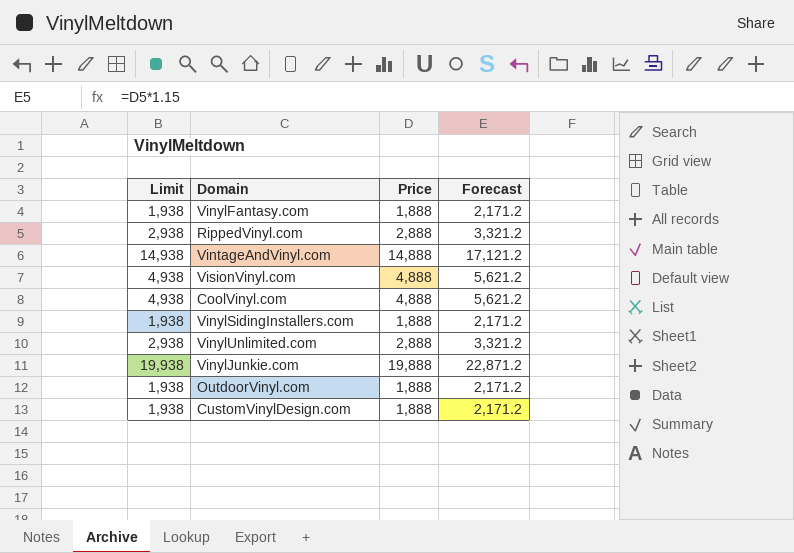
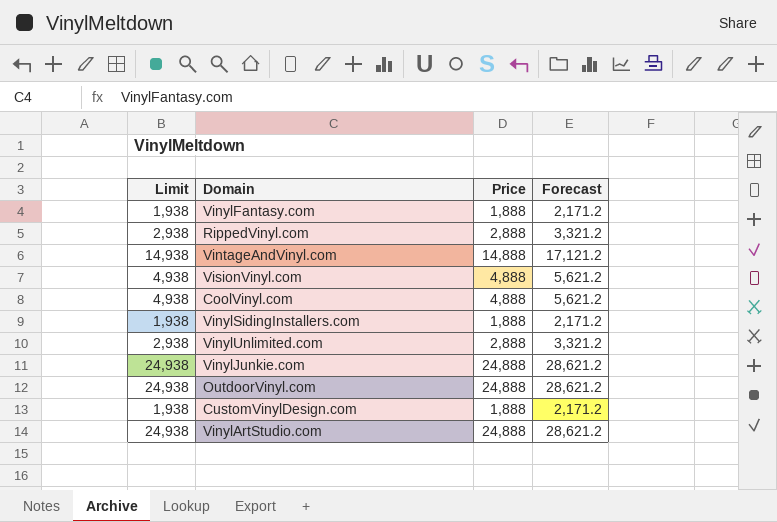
VinylJunkie.com | Limit: 19,938 -> 24,938
VinylJunkie.com | Price: 19,888 -> 24,888
VinylJunkie.com | Forecast: 22,871.2 -> 28,621.2
OutdoorVinyl.com | Limit: 1,938 -> 24,938
OutdoorVinyl.com | Price: 1,888 -> 24,888
OutdoorVinyl.com | Forecast: 2,171.2 -> 28,621.2
row VinylArtStudio.com: none -> 24,938 | 24,888 | 28,621.2

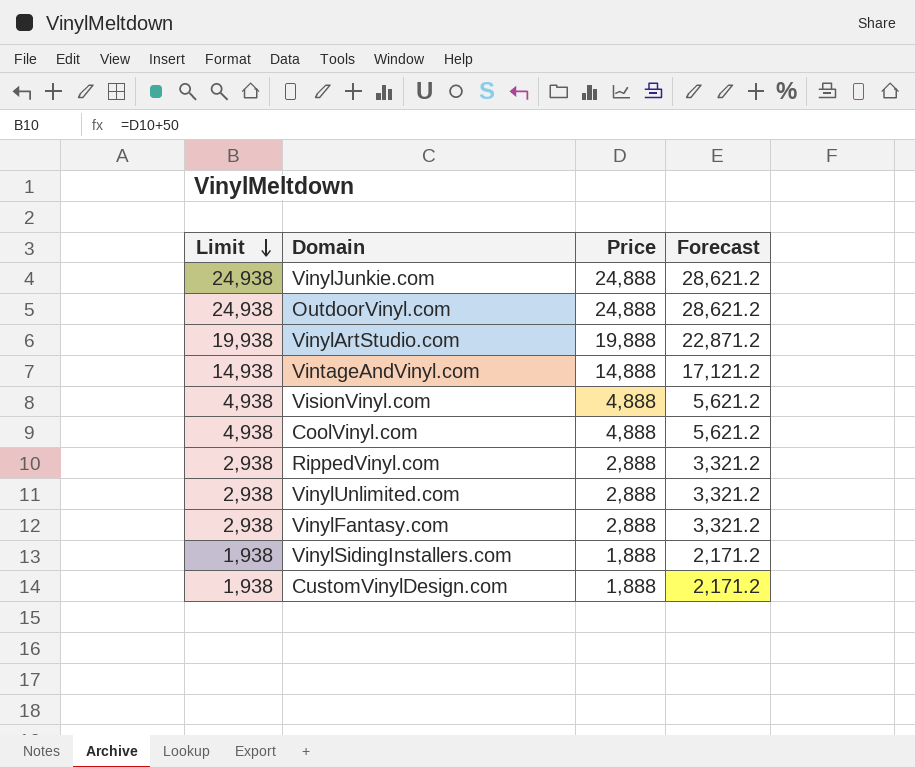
row order: none -> Limit descending
VinylArtStudio.com | Limit: 24,938 -> 19,938
VinylArtStudio.com | Price: 24,888 -> 19,888
VinylArtStudio.com | Forecast: 28,621.2 -> 22,871.2
VinylFantasy.com | Limit: 1,938 -> 2,938
VinylFantasy.com | Price: 1,888 -> 2,888
VinylFantasy.com | Forecast: 2,171.2 -> 3,321.2

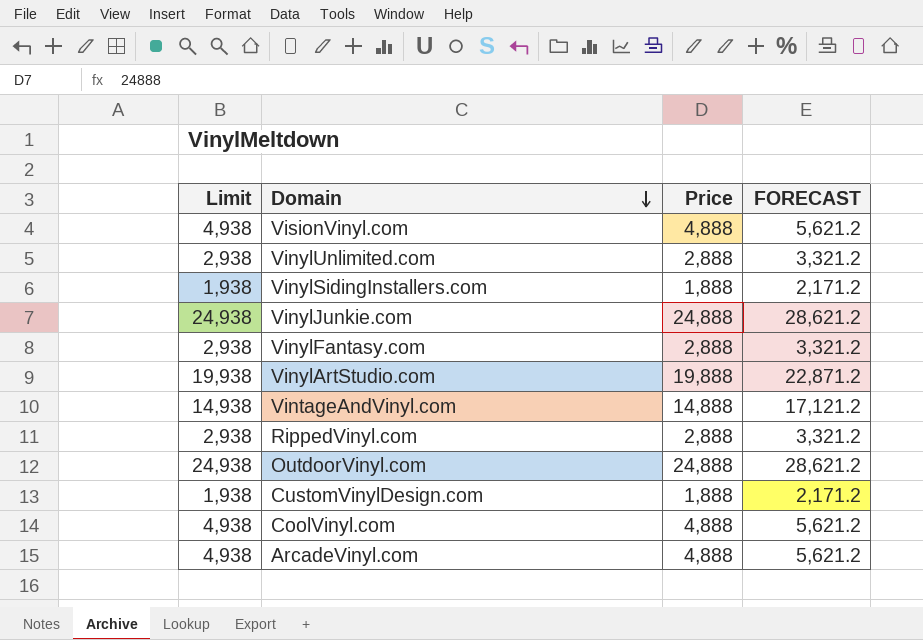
row order: Limit descending -> Domain descending
column name: Forecast -> FORECAST
row ArcadeVinyl.com: none -> 4,938 | 4,888 | 5,621.2

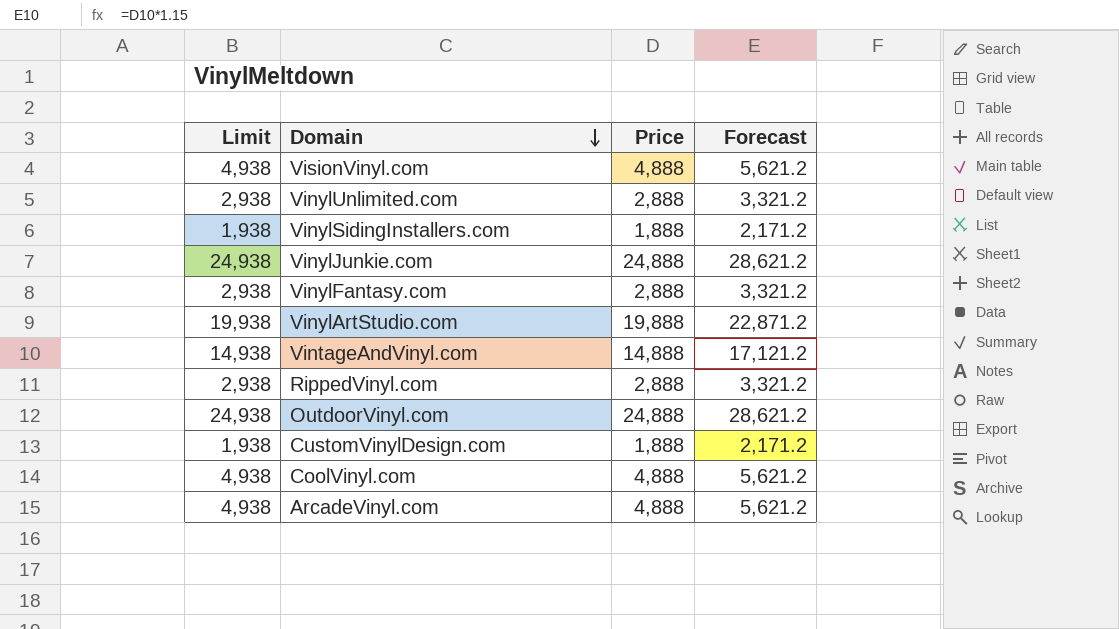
column name: FORECAST -> Forecast

